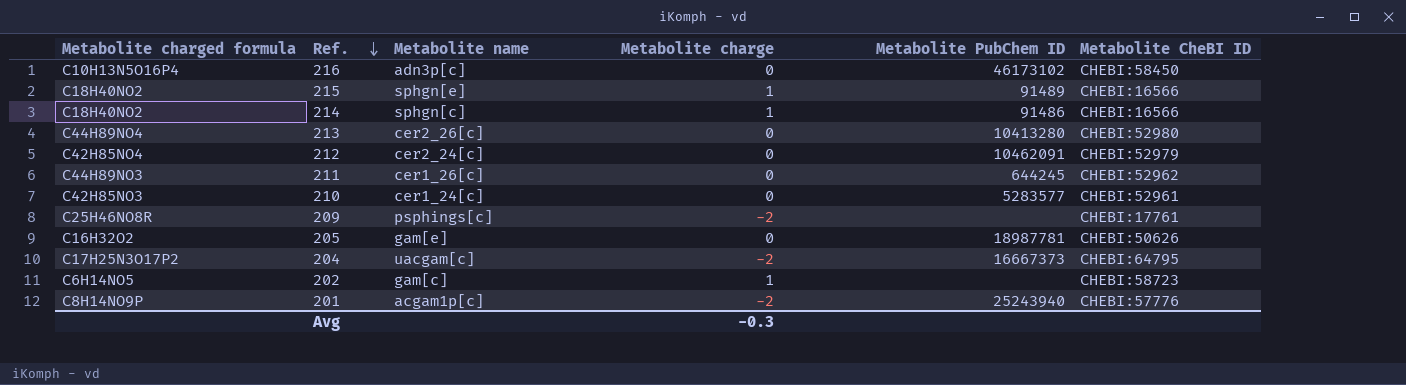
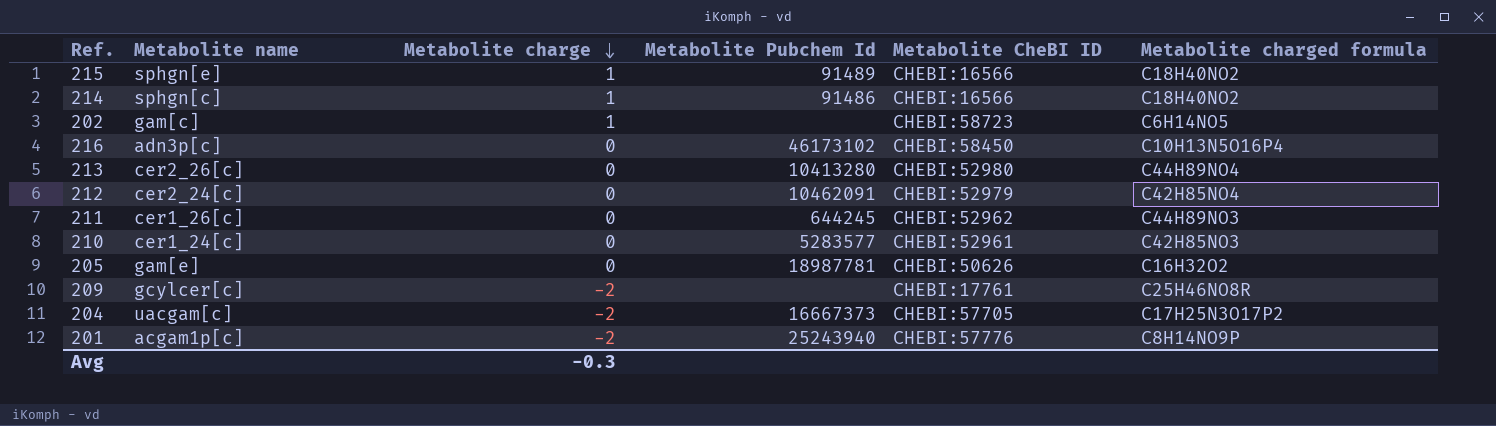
row order: Ref. descending -> Metabolite charge descending
column name: Metabolite PubChem ID -> Metabolite Pubchem Id
column Metabolite charged formula | position: 1 -> 6
209 | Metabolite name: psphings[c] -> gcylcer[c]
204 | Metabolite CheBI ID: CHEBI:64795 -> CHEBI:57705

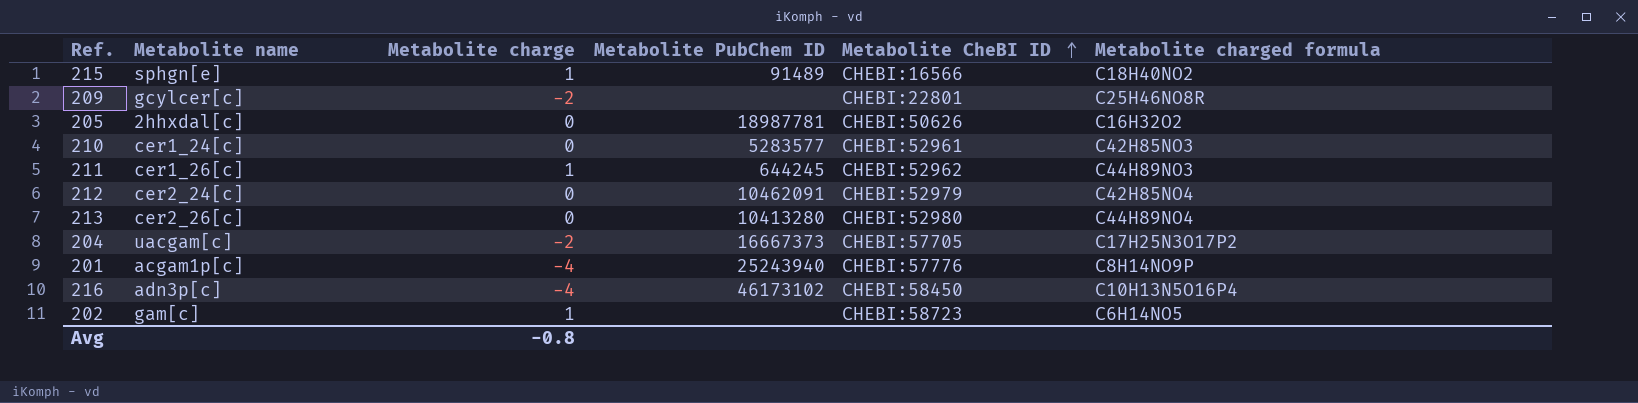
row order: Metabolite charge descending -> Metabolite CheBI ID ascending
column name: Metabolite Pubchem Id -> Metabolite PubChem ID
row 214: sphgn[c] | 1 | 91486 | CHEBI:16566 | C18H40NO2 -> none
209 | Metabolite CheBI ID: CHEBI:17761 -> CHEBI:22801
205 | Metabolite name: gam[e] -> 2hhxdal[c]
211 | Metabolite charge: 0 -> 1
201 | Metabolite charge: -2 -> -4
216 | Metabolite charge: 0 -> -4
Avg | Metabolite charge: -0.3 -> -0.8

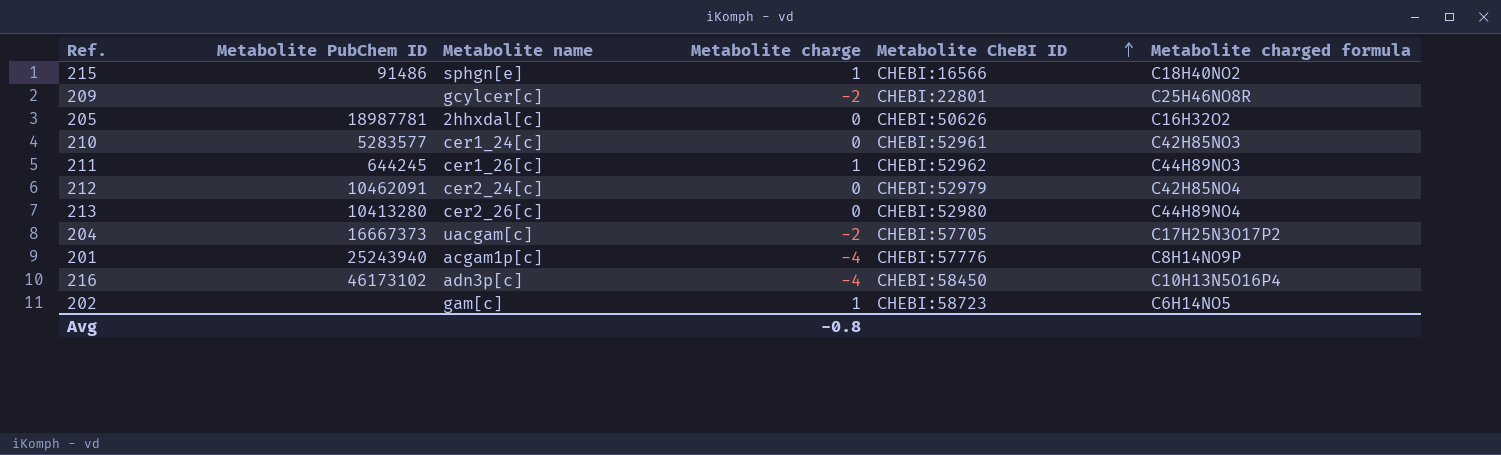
column Metabolite PubChem ID | position: 4 -> 2
215 | Metabolite PubChem ID: 91489 -> 91486

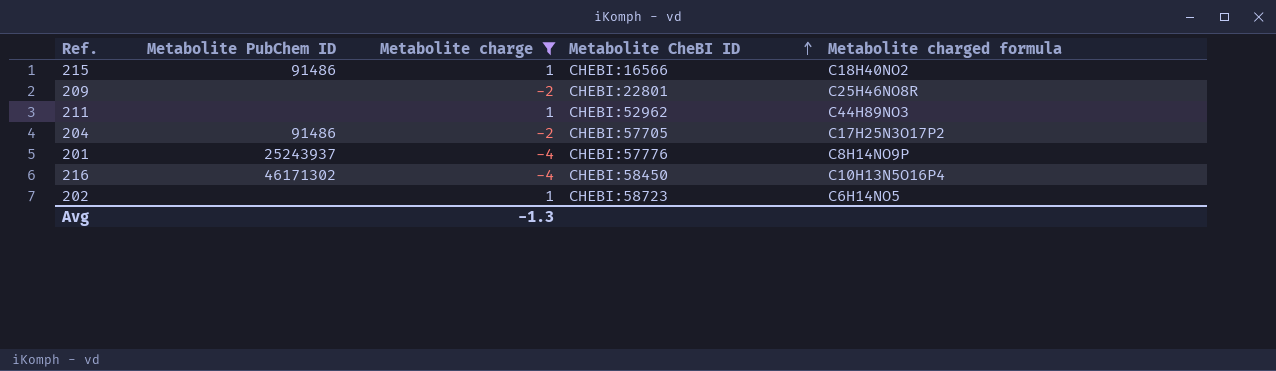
filter: none -> Metabolite charge != 0
column Metabolite name | position: 3 -> none
211 | Metabolite PubChem ID: 644245 -> none
204 | Metabolite PubChem ID: 16667373 -> 91486
201 | Metabolite PubChem ID: 25243940 -> 25243937
216 | Metabolite PubChem ID: 46173102 -> 46171302
Avg | Metabolite charge: -0.8 -> -1.3

